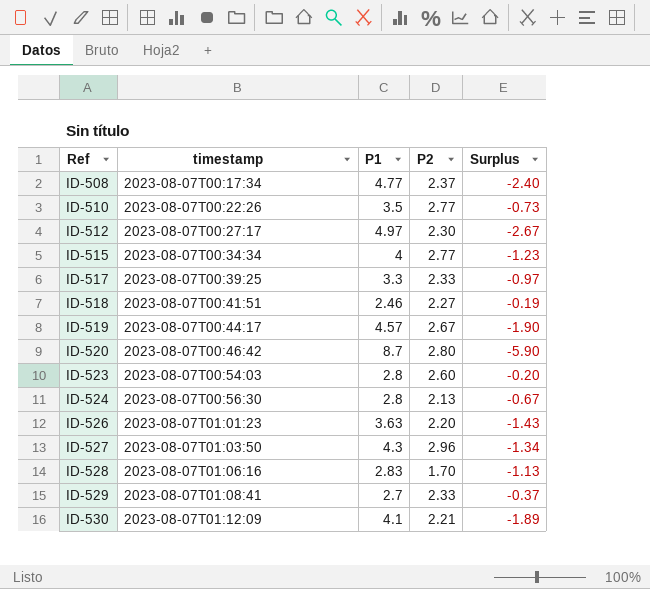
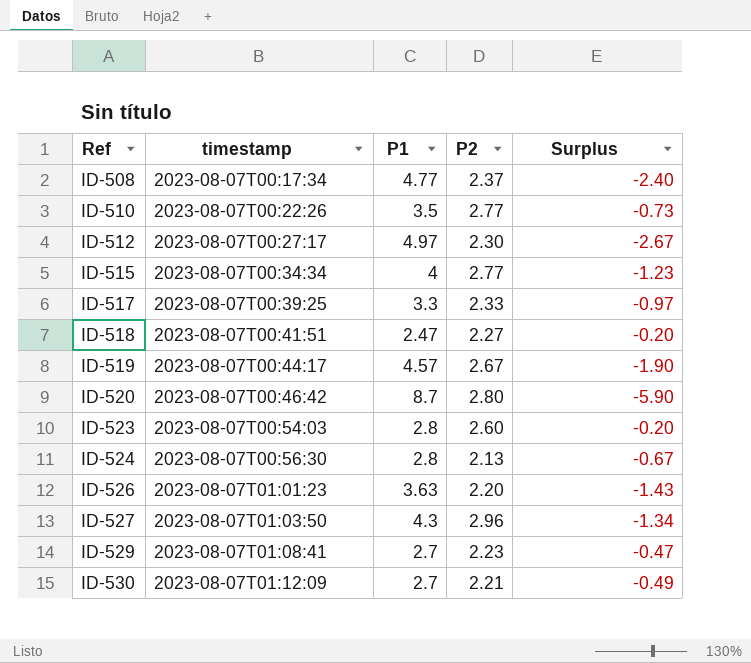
row ID-528: 2023-08-07T01:06:16 | 2.83 | 1.70 | -1.13 -> none
ID-518 | P1: 2.46 -> 2.47
ID-518 | Surplus: -0.19 -> -0.20
ID-529 | P2: 2.33 -> 2.23
ID-529 | Surplus: -0.37 -> -0.47
ID-530 | P1: 4.1 -> 2.7
ID-530 | Surplus: -1.89 -> -0.49

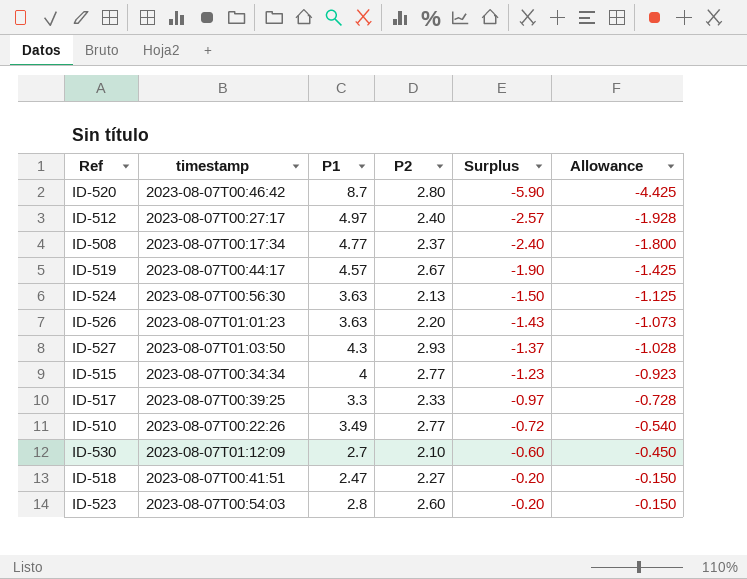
row order: Ref ascending -> Surplus ascending
column Allowance | formula: none -> [Surplus] * 0.75
row ID-529: 2023-08-07T01:08:41 | 2.7 | 2.23 | -0.47 -> none
ID-512 | P2: 2.30 -> 2.40
ID-512 | Surplus: -2.67 -> -2.57
ID-524 | P1: 2.8 -> 3.63
ID-524 | Surplus: -0.67 -> -1.50
ID-527 | P2: 2.96 -> 2.93
ID-527 | Surplus: -1.34 -> -1.37
ID-510 | P1: 3.5 -> 3.49
ID-510 | Surplus: -0.73 -> -0.72
ID-530 | P2: 2.21 -> 2.10
ID-530 | Surplus: -0.49 -> -0.60

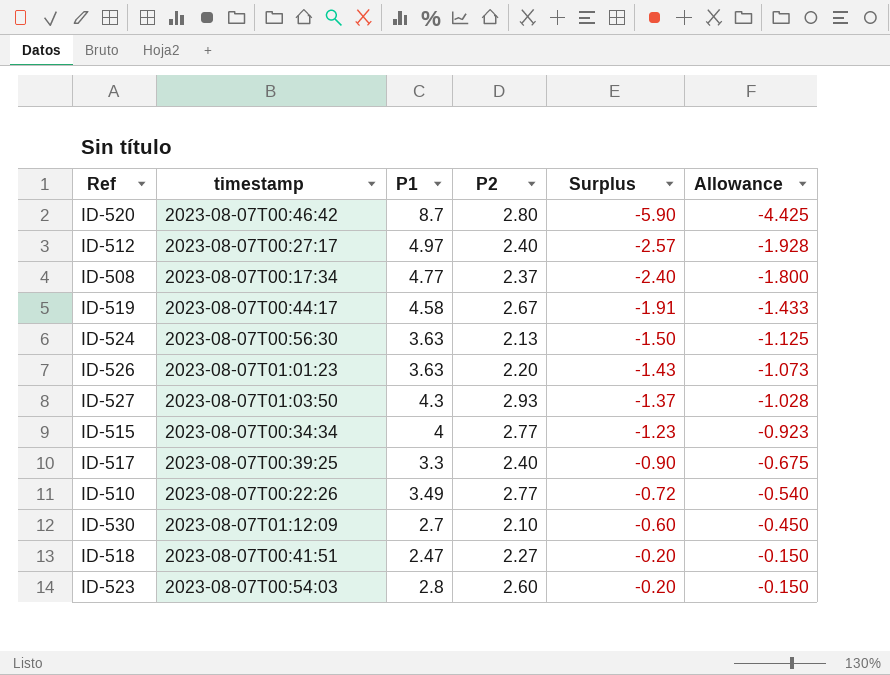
ID-519 | P1: 4.57 -> 4.58
ID-519 | Surplus: -1.90 -> -1.91
ID-519 | Allowance: -1.425 -> -1.433
ID-517 | P2: 2.33 -> 2.40
ID-517 | Surplus: -0.97 -> -0.90
ID-517 | Allowance: -0.728 -> -0.675

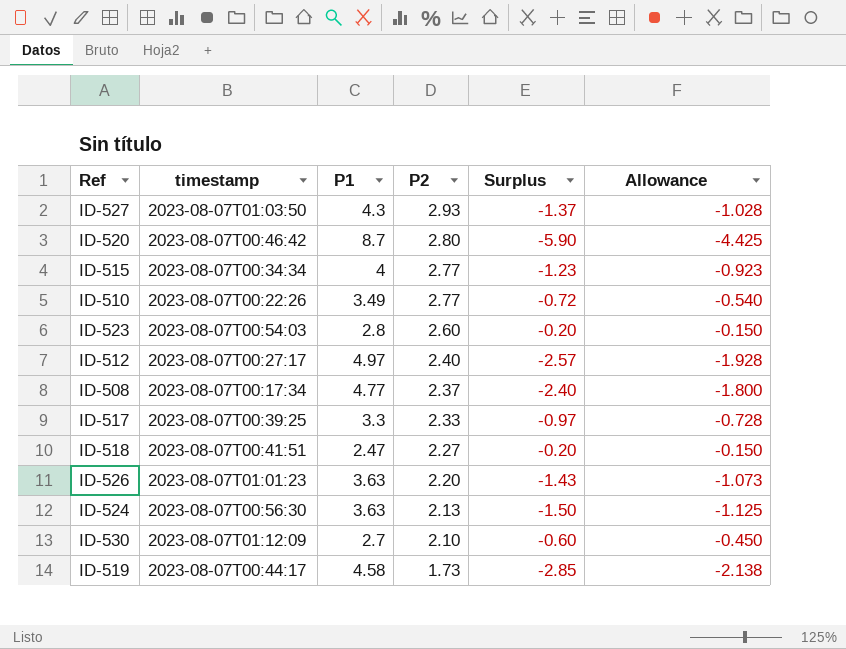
row order: Surplus ascending -> P2 descending
ID-517 | P2: 2.40 -> 2.33
ID-517 | Surplus: -0.90 -> -0.97
ID-517 | Allowance: -0.675 -> -0.728
ID-519 | P2: 2.67 -> 1.73
ID-519 | Surplus: -1.91 -> -2.85
ID-519 | Allowance: -1.433 -> -2.138

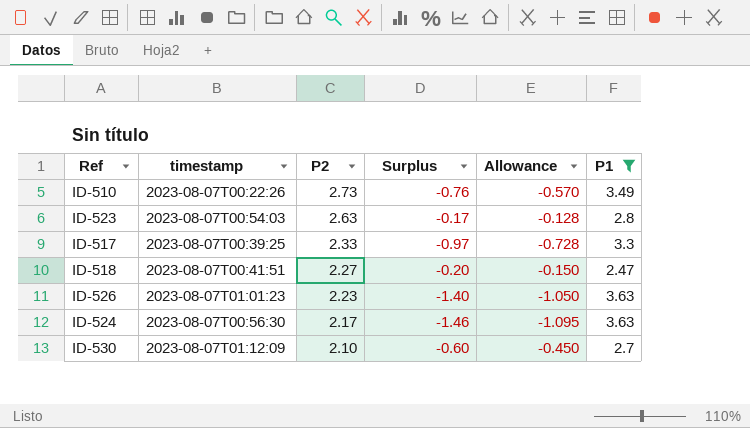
filter: none -> P1 <= 3.63
column P1 | position: 3 -> 6
ID-510 | P2: 2.77 -> 2.73
ID-510 | Surplus: -0.72 -> -0.76
ID-510 | Allowance: -0.540 -> -0.570
ID-523 | P2: 2.60 -> 2.63
ID-523 | Surplus: -0.20 -> -0.17
ID-523 | Allowance: -0.150 -> -0.128
ID-526 | P2: 2.20 -> 2.23
ID-526 | Surplus: -1.43 -> -1.40
ID-526 | Allowance: -1.073 -> -1.050
ID-524 | P2: 2.13 -> 2.17
ID-524 | Surplus: -1.50 -> -1.46
ID-524 | Allowance: -1.125 -> -1.095

